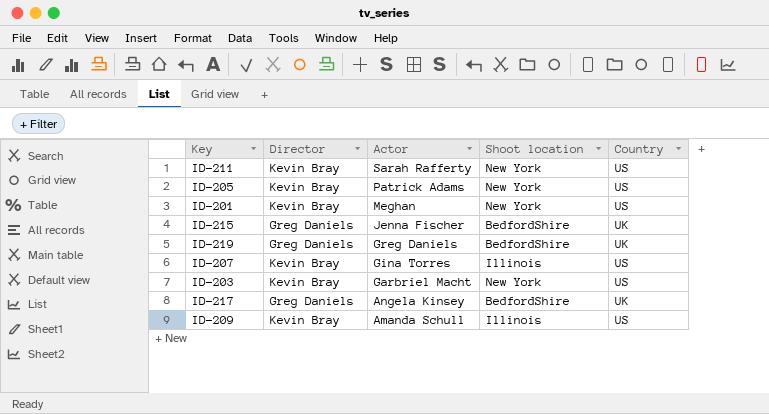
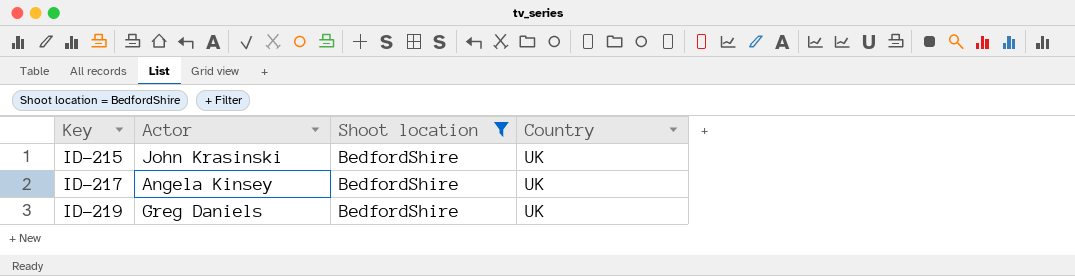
filter: none -> Shoot location = BedfordShire
row order: Actor descending -> Key ascending
column Director | position: 2 -> none
ID-215 | Actor: Jenna Fischer -> John Krasinski

